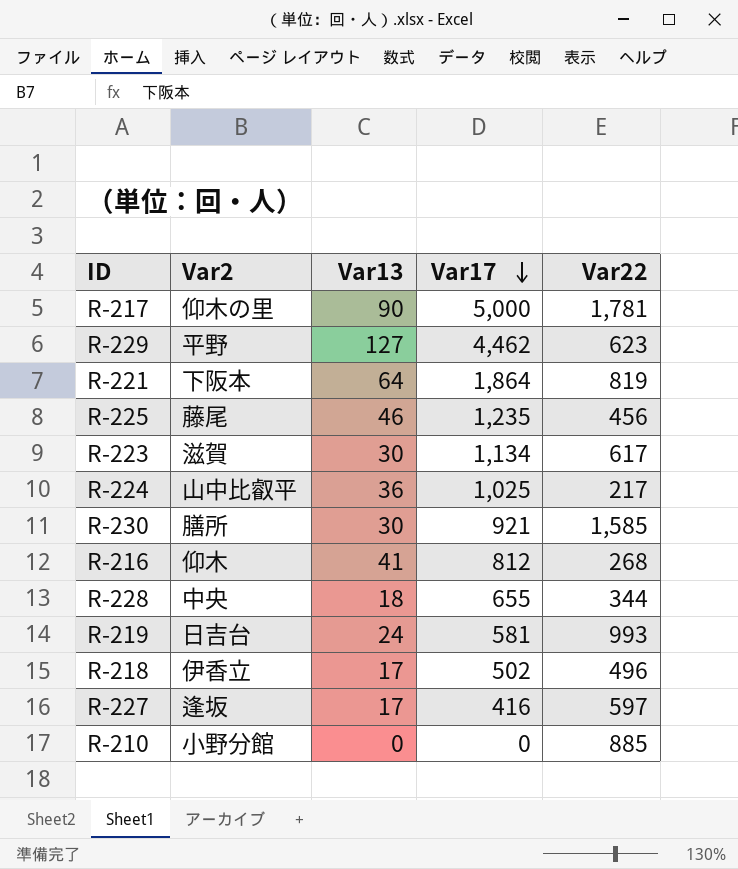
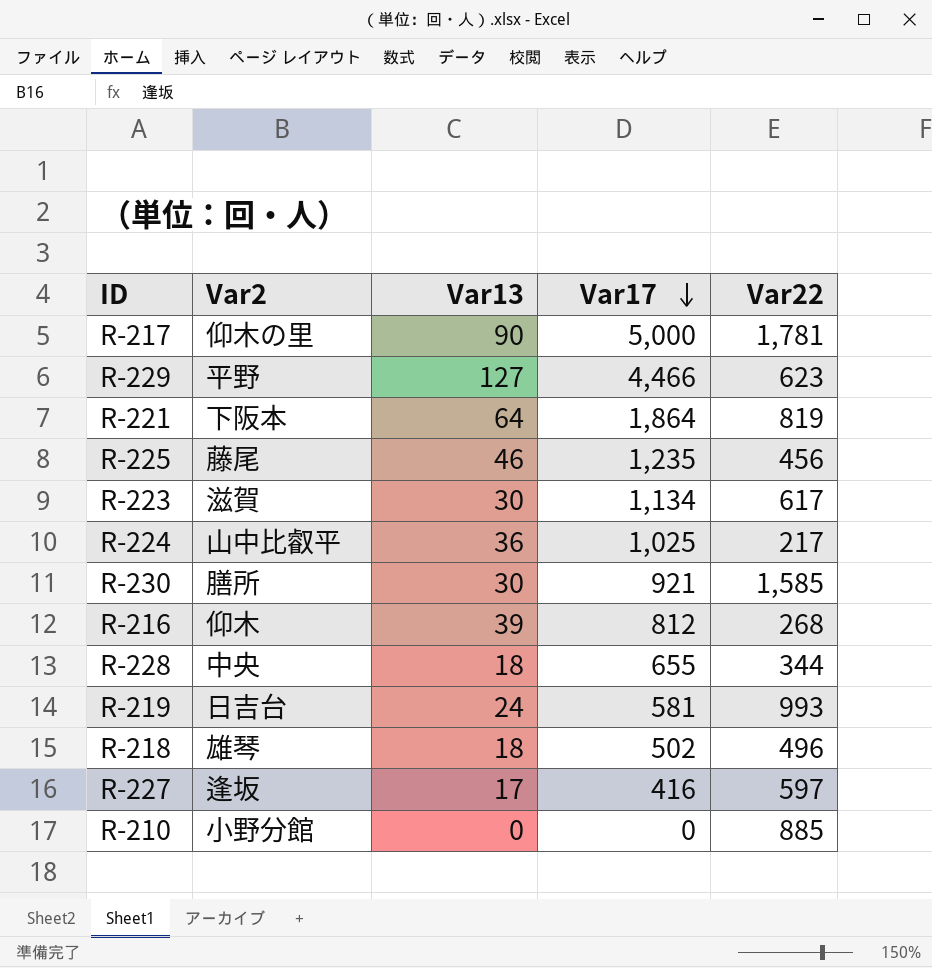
R-229 | Var17: 4,462 -> 4,466
R-216 | Var13: 41 -> 39
R-218 | Var2: 伊香立 -> 雄琴
R-218 | Var13: 17 -> 18

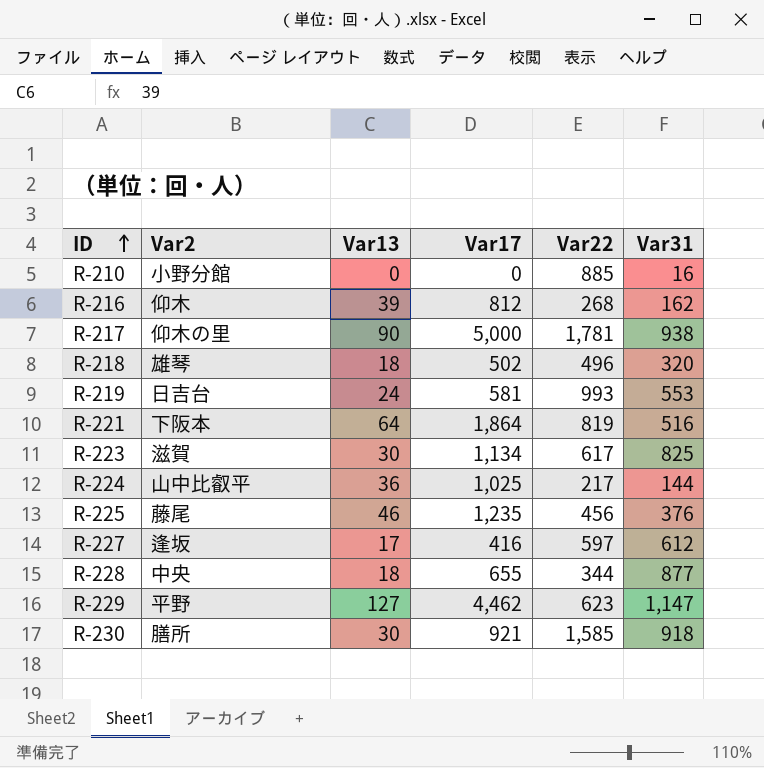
row order: Var17 descending -> ID ascending
column Var31 | position: none -> 6
R-229 | Var17: 4,466 -> 4,462

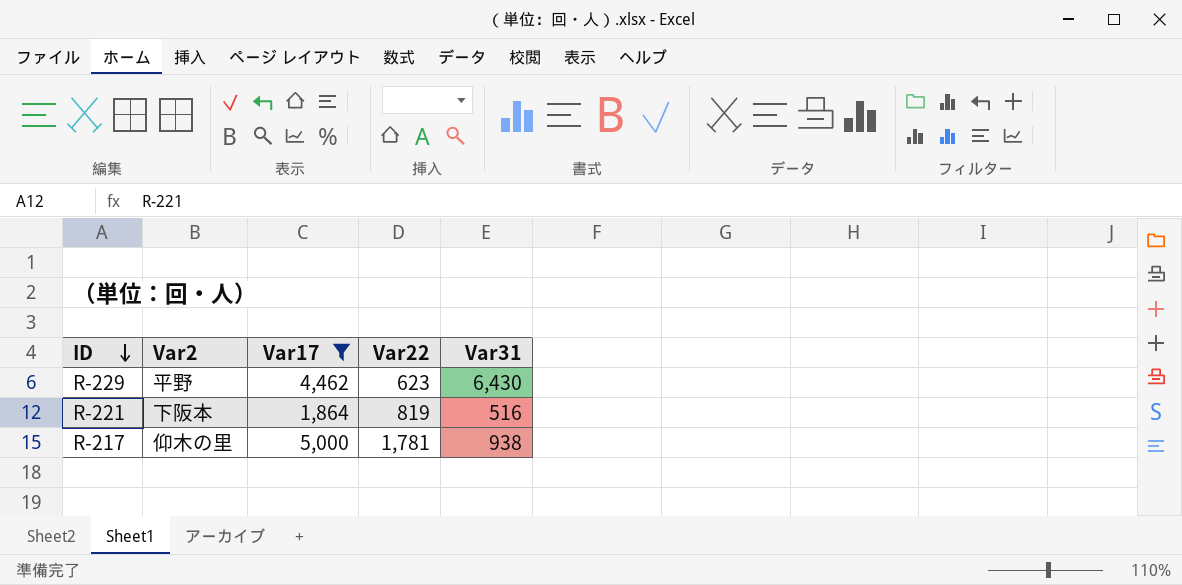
filter: none -> Var17 >= 1,864
row order: ID ascending -> ID descending
column Var13 | position: 3 -> none
R-229 | Var31: 1,147 -> 6,430

